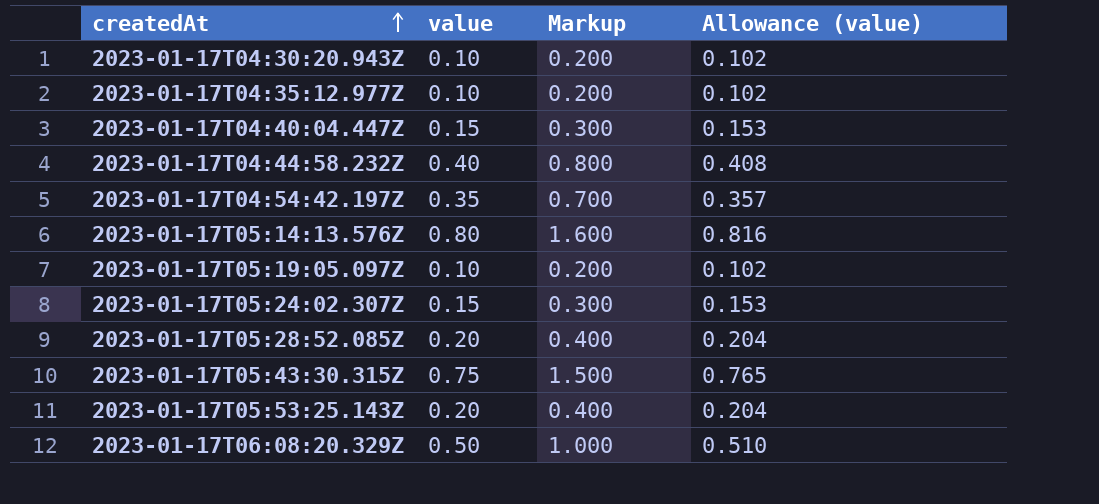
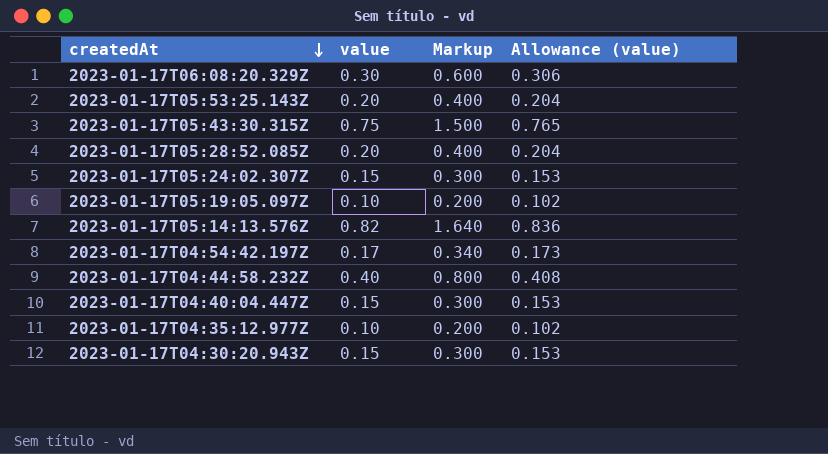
row order: createdAt ascending -> createdAt descending
2023-01-17T06:08:20.329Z | value: 0.50 -> 0.30
2023-01-17T06:08:20.329Z | Markup: 1.000 -> 0.600
2023-01-17T06:08:20.329Z | Allowance (value): 0.510 -> 0.306
2023-01-17T05:14:13.576Z | value: 0.80 -> 0.82
2023-01-17T05:14:13.576Z | Markup: 1.600 -> 1.640
2023-01-17T05:14:13.576Z | Allowance (value): 0.816 -> 0.836
2023-01-17T04:54:42.197Z | value: 0.35 -> 0.17
2023-01-17T04:54:42.197Z | Markup: 0.700 -> 0.340
2023-01-17T04:54:42.197Z | Allowance (value): 0.357 -> 0.173
2023-01-17T04:30:20.943Z | value: 0.10 -> 0.15
2023-01-17T04:30:20.943Z | Markup: 0.200 -> 0.300
2023-01-17T04:30:20.943Z | Allowance (value): 0.102 -> 0.153

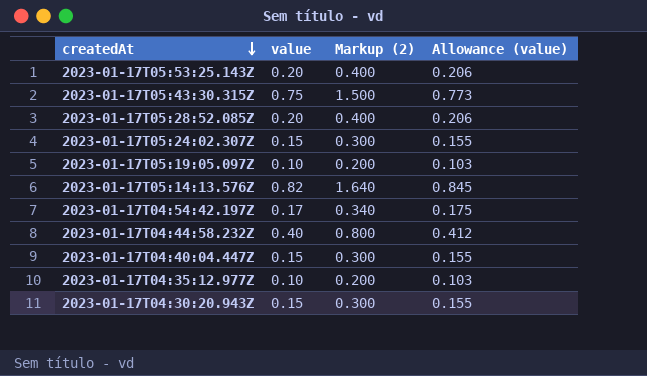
column name: Markup -> Markup (2)
column Allowance (value) | formula: [value] * 1.02 -> [value] * 1.03
row 2023-01-17T06:08:20.329Z: 0.30 | 0.600 | 0.306 -> none

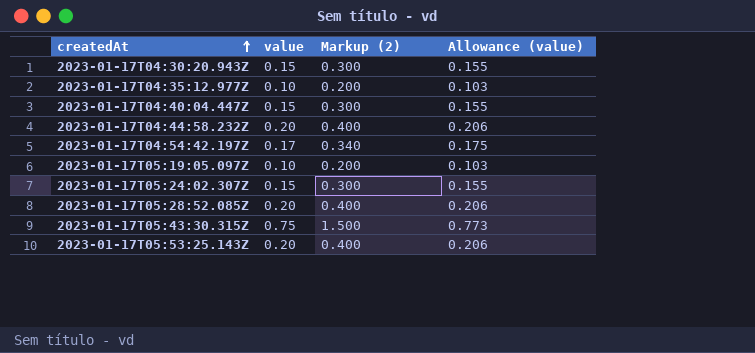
row order: createdAt descending -> createdAt ascending
row 2023-01-17T05:14:13.576Z: 0.82 | 1.640 | 0.845 -> none
2023-01-17T04:44:58.232Z | value: 0.40 -> 0.20
2023-01-17T04:44:58.232Z | Markup (2): 0.800 -> 0.400
2023-01-17T04:44:58.232Z | Allowance (value): 0.412 -> 0.206

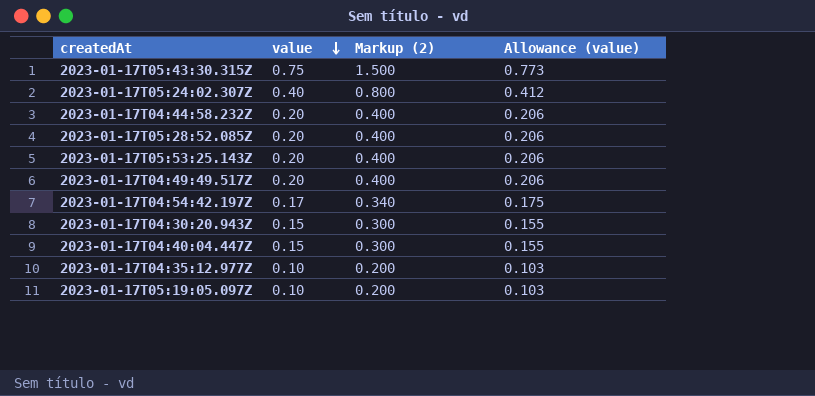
row order: createdAt ascending -> value descending
2023-01-17T05:24:02.307Z | value: 0.15 -> 0.40
2023-01-17T05:24:02.307Z | Markup (2): 0.300 -> 0.800
2023-01-17T05:24:02.307Z | Allowance (value): 0.155 -> 0.412
row 2023-01-17T04:49:49.517Z: none -> 0.20 | 0.400 | 0.206

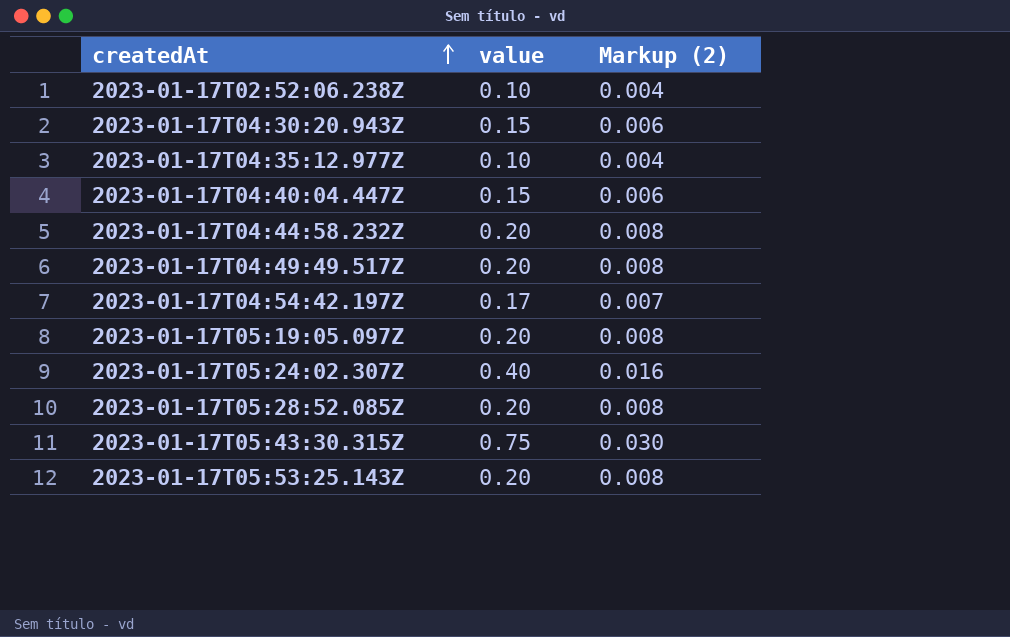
row order: value descending -> createdAt ascending
column Allowance (value) | formula: [value] * 1.03 -> none
column Markup (2) | formula: [value] * 2 -> [value] * 0.04
row 2023-01-17T02:52:06.238Z: none -> 0.10 | 0.004
2023-01-17T05:19:05.097Z | value: 0.10 -> 0.20

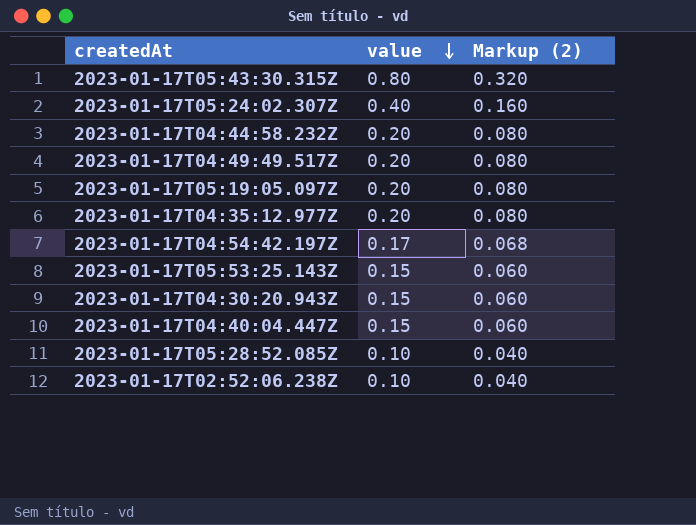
row order: createdAt ascending -> value descending
column Markup (2) | formula: [value] * 0.04 -> [value] * 0.4
2023-01-17T05:43:30.315Z | value: 0.75 -> 0.80
2023-01-17T04:35:12.977Z | value: 0.10 -> 0.20
2023-01-17T05:53:25.143Z | value: 0.20 -> 0.15
2023-01-17T05:28:52.085Z | value: 0.20 -> 0.10

